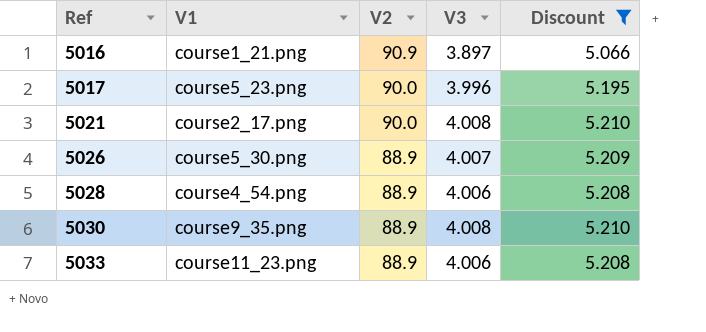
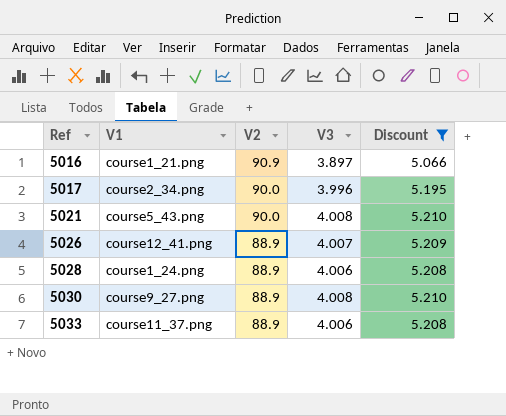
5017 | V1: course5_23.png -> course2_34.png
5021 | V1: course2_17.png -> course5_43.png
5026 | V1: course5_30.png -> course12_41.png
5028 | V1: course4_54.png -> course1_24.png
5030 | V1: course9_35.png -> course9_27.png
5033 | V1: course11_23.png -> course11_37.png

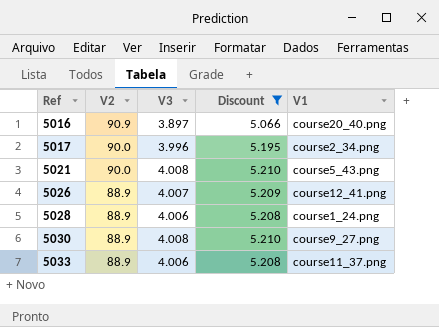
column V1 | position: 2 -> 5
5016 | V1: course1_21.png -> course20_40.png

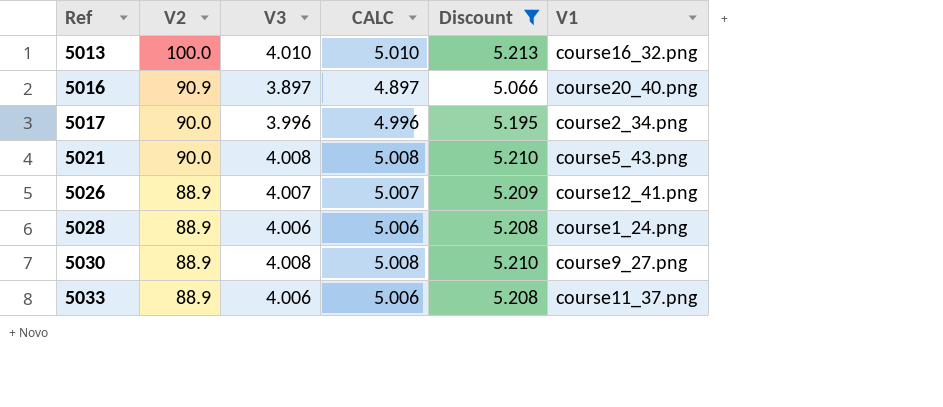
column CALC | formula: none -> [V3] + 1
row 5013: none -> 100.0 | 4.010 | 5.010 | 5.213 | course16_32.png

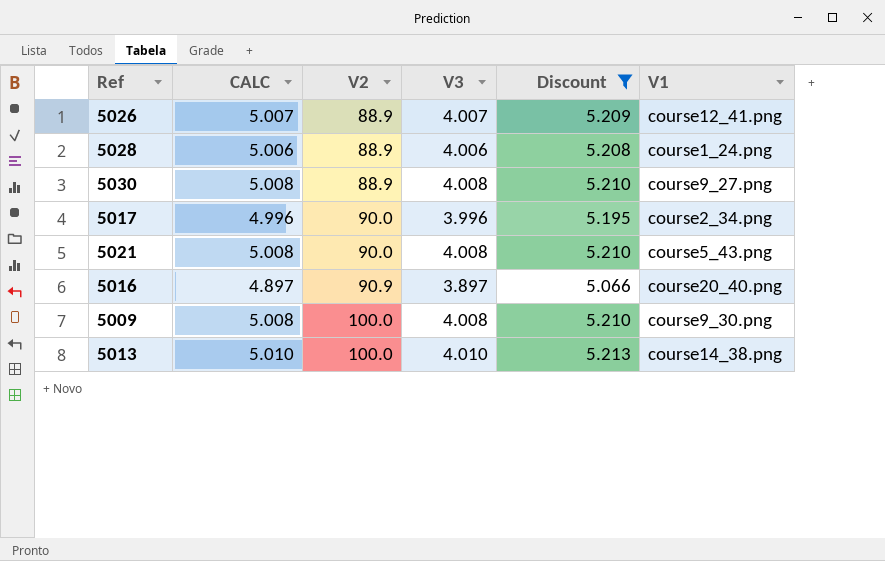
row order: Ref ascending -> V2 ascending
column CALC | position: 4 -> 2
row 5033: 88.9 | 4.006 | 5.006 | 5.208 | course11_37.png -> none
row 5009: none -> 5.008 | 100.0 | 4.008 | 5.210 | course9_30.png
5013 | V1: course16_32.png -> course14_38.png

